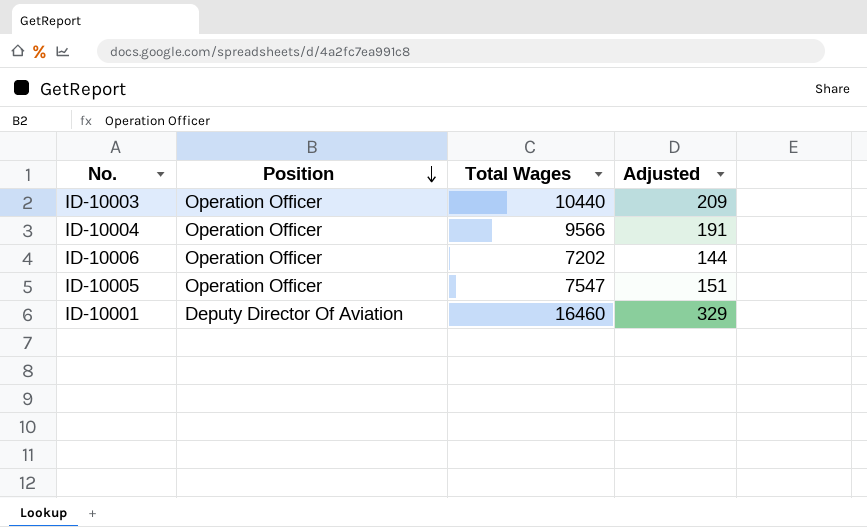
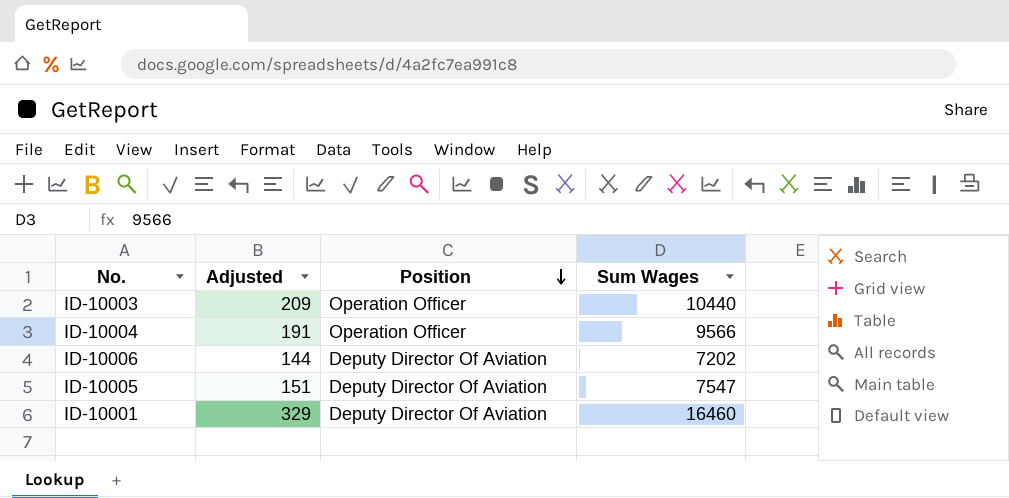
column Adjusted | position: 4 -> 2
column name: Total Wages -> Sum Wages
ID-10006 | Position: Operation Officer -> Deputy Director Of Aviation
ID-10005 | Position: Operation Officer -> Deputy Director Of Aviation

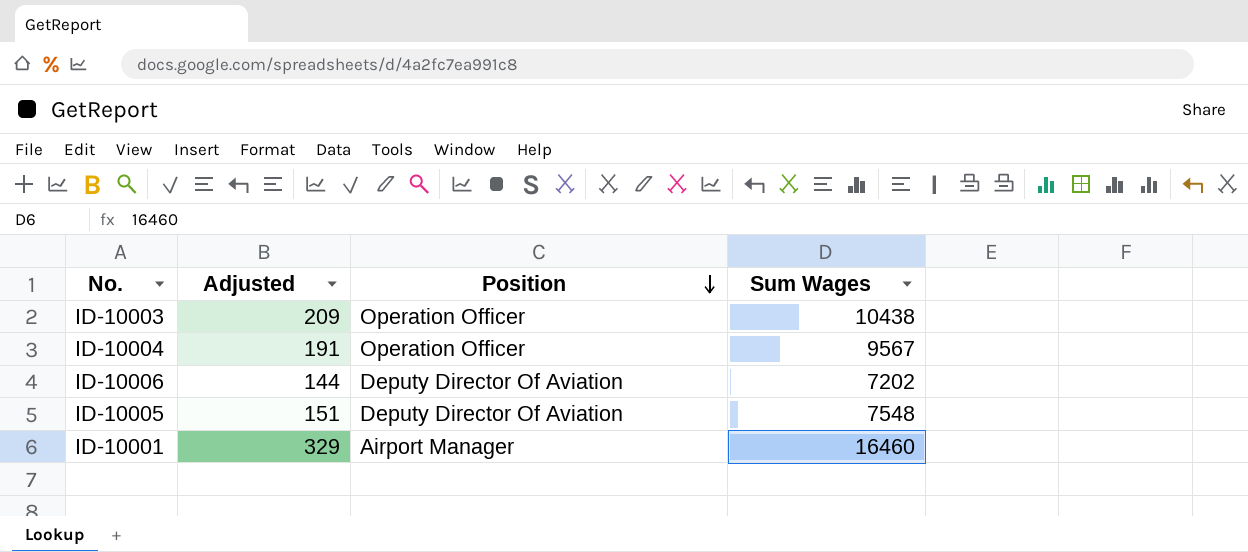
ID-10003 | Sum Wages: 10440 -> 10438
ID-10004 | Sum Wages: 9566 -> 9567
ID-10005 | Sum Wages: 7547 -> 7548
ID-10001 | Position: Deputy Director Of Aviation -> Airport Manager

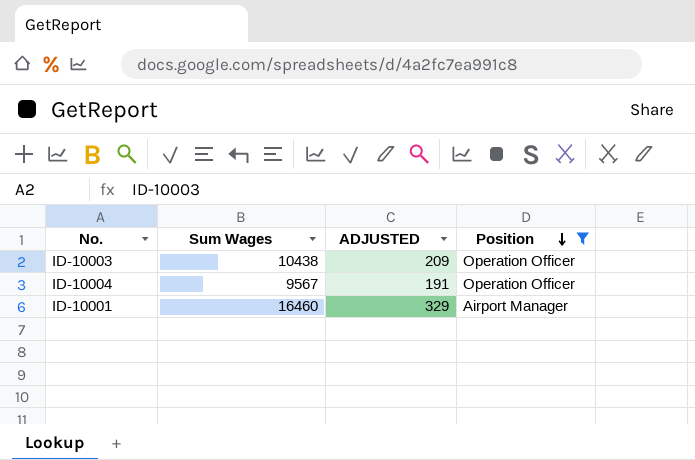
filter: none -> Position != Deputy Director Of Aviation
column Sum Wages | position: 4 -> 2
column name: Adjusted -> ADJUSTED

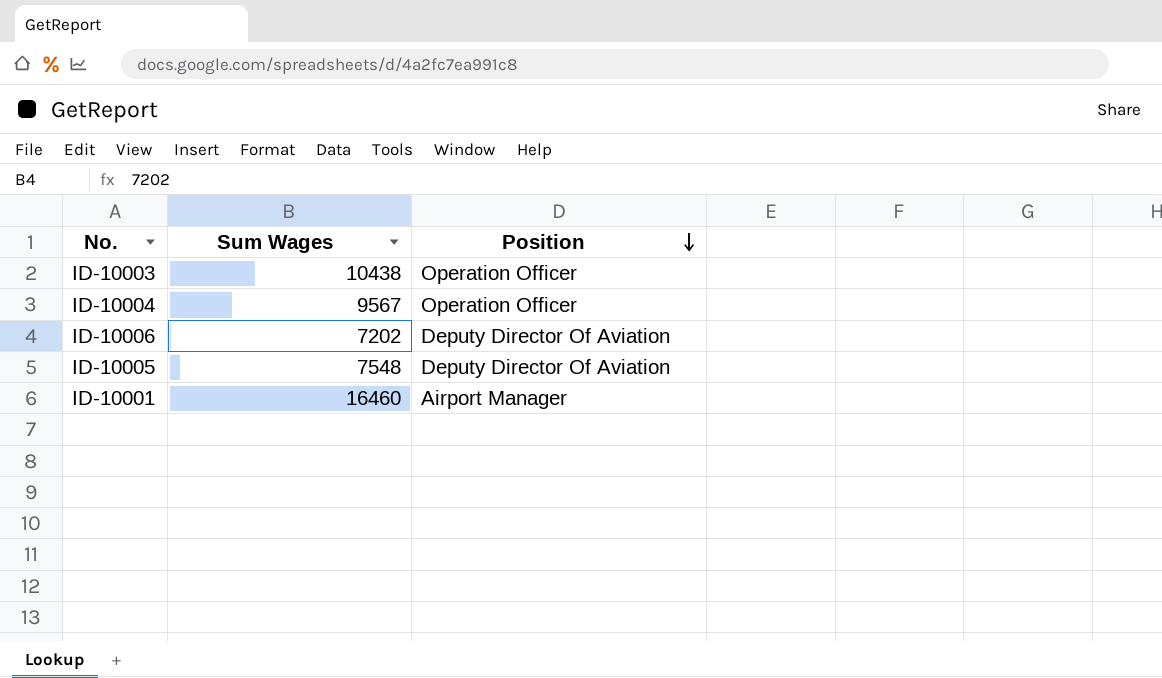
filter: Position != Deputy Director Of Aviation -> none
column ADJUSTED | formula: [Sum Wages] * 0.02 -> none

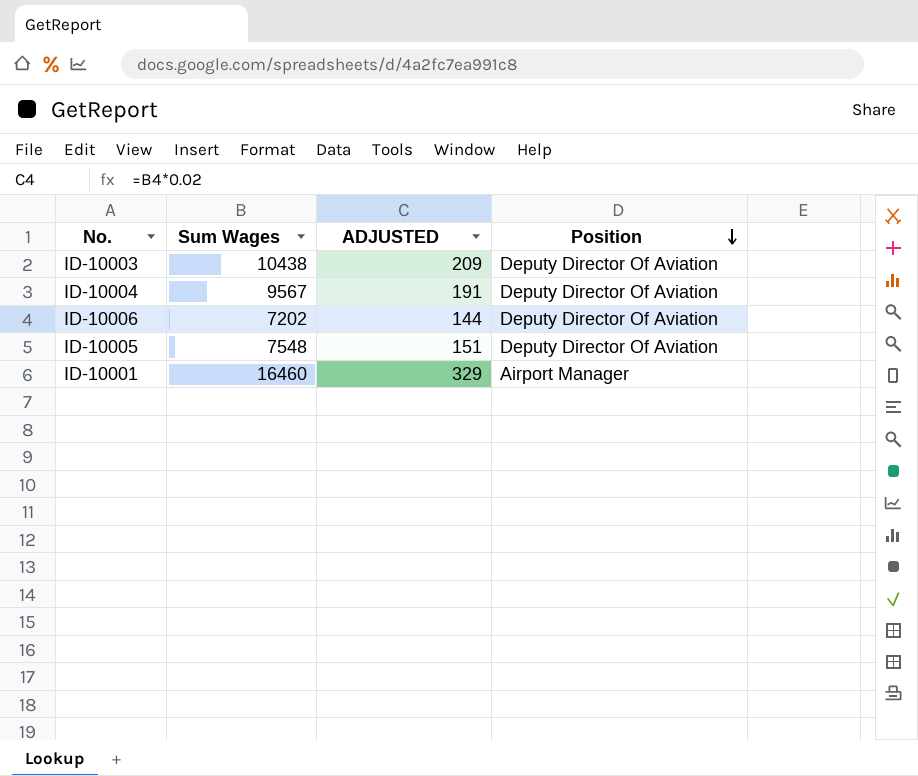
column ADJUSTED | formula: none -> [Sum Wages] * 0.02
ID-10003 | Position: Operation Officer -> Deputy Director Of Aviation
ID-10004 | Position: Operation Officer -> Deputy Director Of Aviation

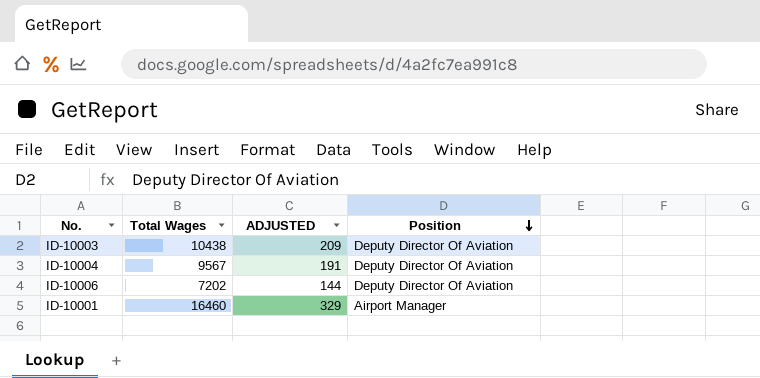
column name: Sum Wages -> Total Wages
row ID-10005: 7548 | 151 | Deputy Director Of Aviation -> none

